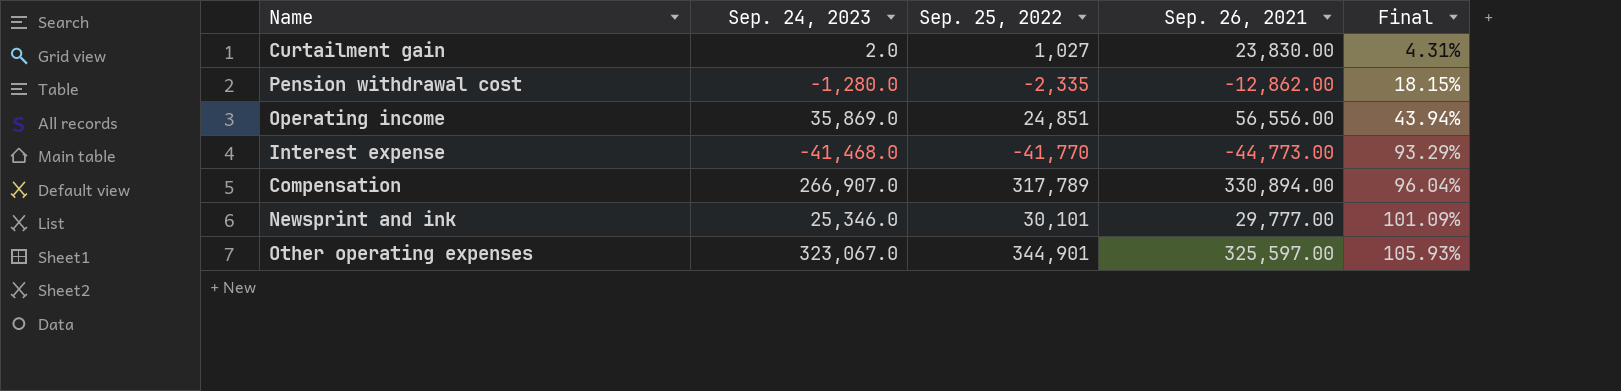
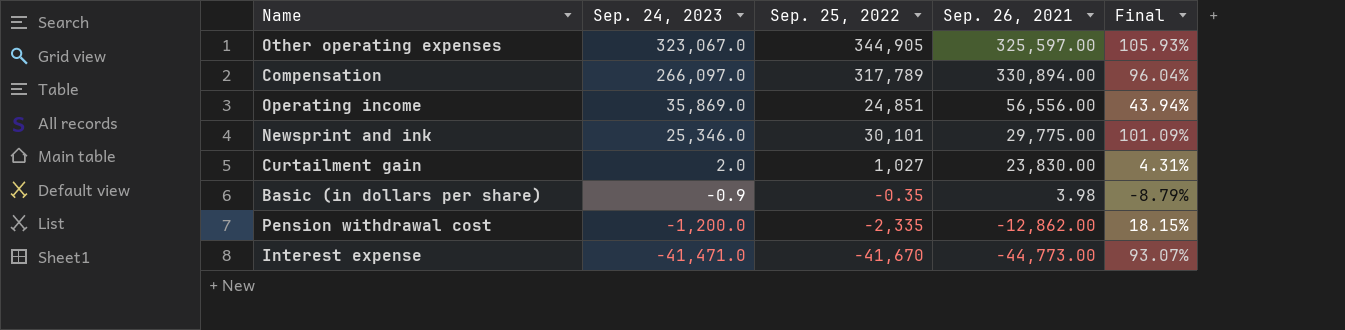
row order: Final ascending -> Sep. 24, 2023 descending
Other operating expenses | Sep. 25, 2022: 344,901 -> 344,905
Compensation | Sep. 24, 2023: 266,907.0 -> 266,097.0
Newsprint and ink | Sep. 26, 2021: 29,777.00 -> 29,775.00
row Basic (in dollars per share): none -> -0.9 | -0.35 | 3.98 | -8.79%
Pension withdrawal cost | Sep. 24, 2023: -1,280.0 -> -1,200.0
Interest expense | Sep. 24, 2023: -41,468.0 -> -41,471.0
Interest expense | Sep. 25, 2022: -41,770 -> -41,670
Interest expense | Final: 93.29% -> 93.07%

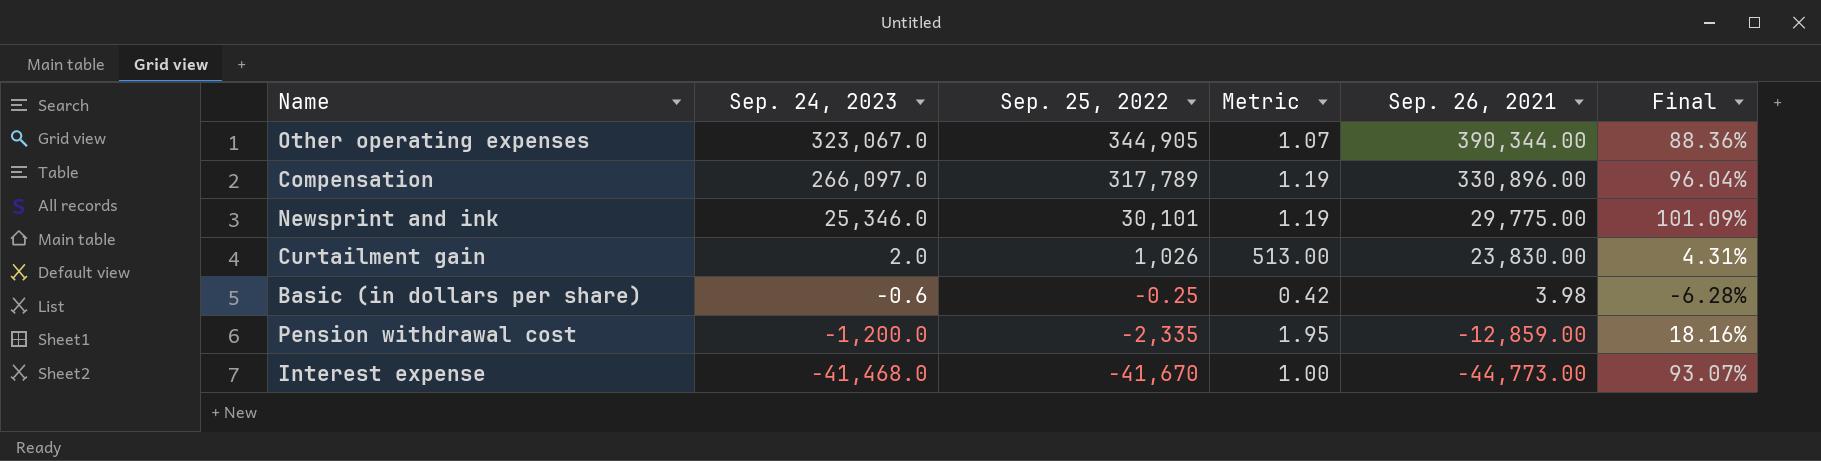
column Metric | formula: none -> [Sep. 25, 2022] / [Sep. 24, 2023]
row Operating income: 35,869.0 | 24,851 | 56,556.00 | 43.94% -> none
Other operating expenses | Sep. 26, 2021: 325,597.00 -> 390,344.00
Other operating expenses | Final: 105.93% -> 88.36%
Compensation | Sep. 26, 2021: 330,894.00 -> 330,896.00
Curtailment gain | Sep. 25, 2022: 1,027 -> 1,026
Basic (in dollars per share) | Sep. 24, 2023: -0.9 -> -0.6
Basic (in dollars per share) | Sep. 25, 2022: -0.35 -> -0.25
Basic (in dollars per share) | Final: -8.79% -> -6.28%
Pension withdrawal cost | Sep. 26, 2021: -12,862.00 -> -12,859.00
Pension withdrawal cost | Final: 18.15% -> 18.16%
Interest expense | Sep. 24, 2023: -41,471.0 -> -41,468.0

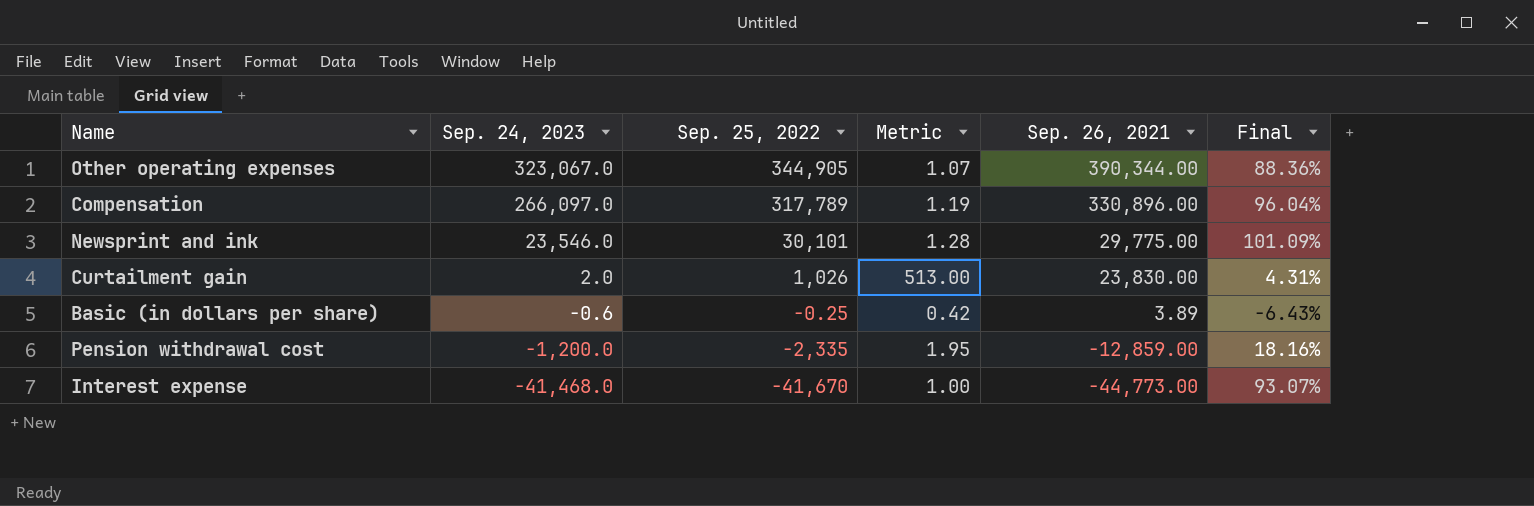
Newsprint and ink | Sep. 24, 2023: 25,346.0 -> 23,546.0
Newsprint and ink | Metric: 1.19 -> 1.28
Basic (in dollars per share) | Sep. 26, 2021: 3.98 -> 3.89
Basic (in dollars per share) | Final: -6.28% -> -6.43%

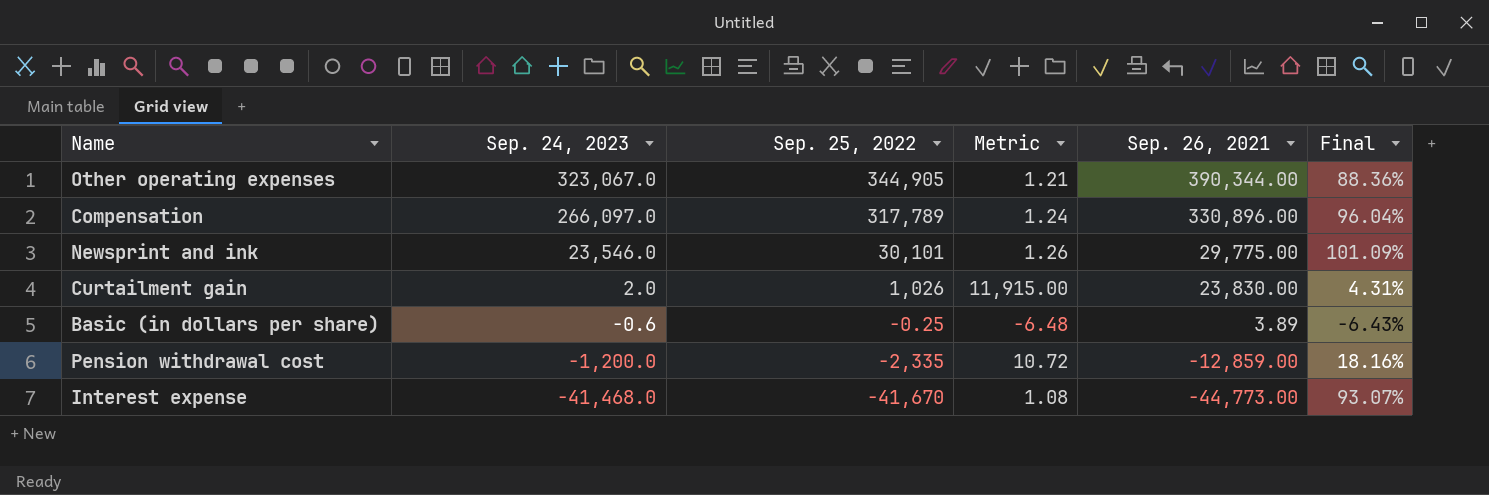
column Metric | formula: [Sep. 25, 2022] / [Sep. 24, 2023] -> [Sep. 26, 2021] / [Sep. 24, 2023]

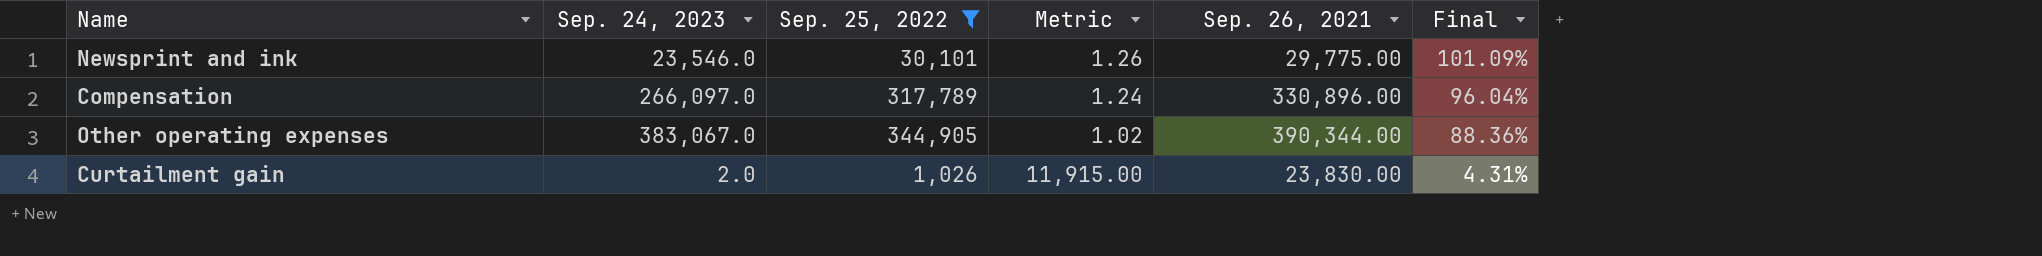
filter: none -> Sep. 25, 2022 >= 1,026
row order: Sep. 24, 2023 descending -> Final descending
Other operating expenses | Sep. 24, 2023: 323,067.0 -> 383,067.0
Other operating expenses | Metric: 1.21 -> 1.02

